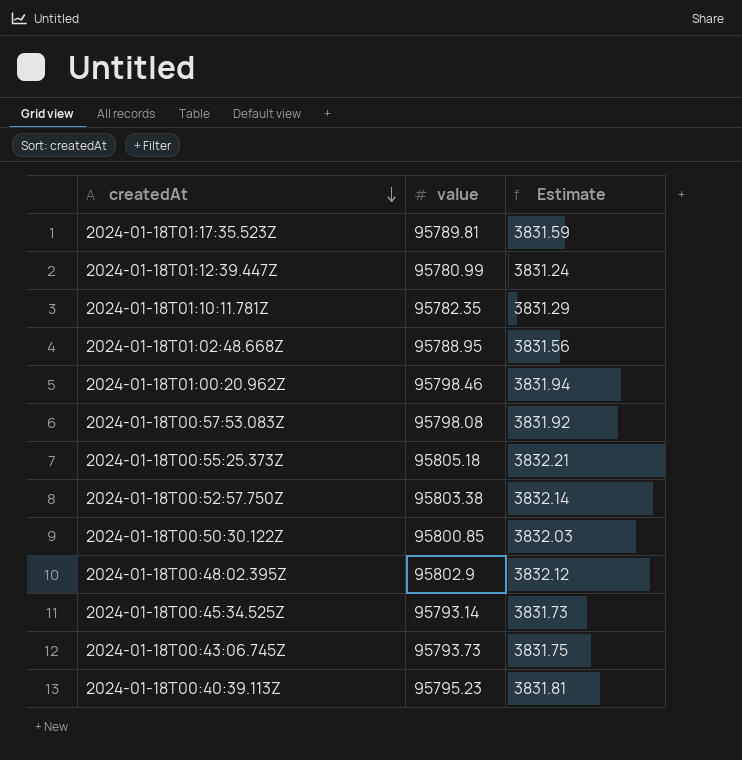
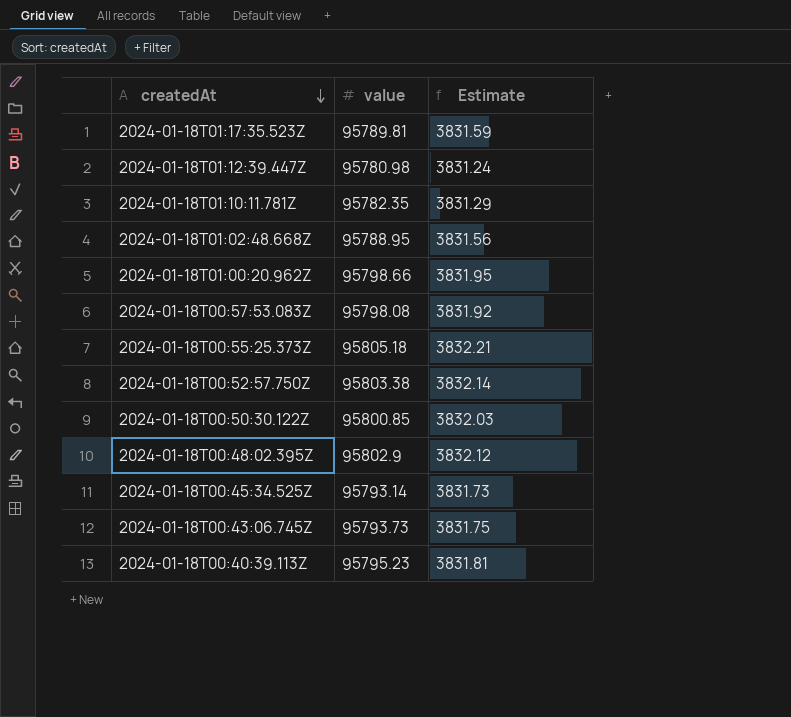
2024-01-18T01:12:39.447Z | value: 95780.99 -> 95780.98
2024-01-18T01:00:20.962Z | value: 95798.46 -> 95798.66
2024-01-18T01:00:20.962Z | Estimate: 3831.94 -> 3831.95

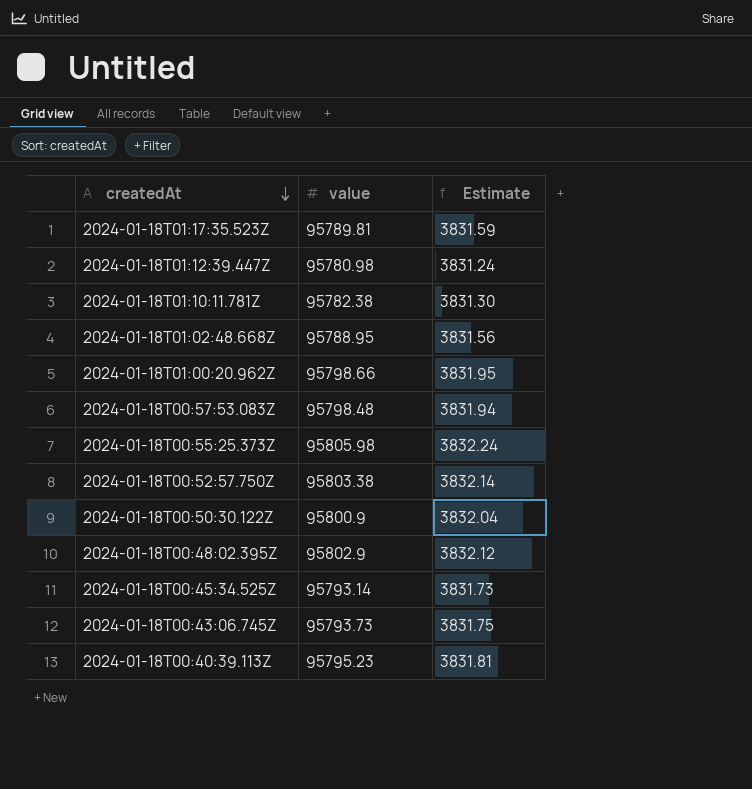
2024-01-18T01:10:11.781Z | value: 95782.35 -> 95782.38
2024-01-18T01:10:11.781Z | Estimate: 3831.29 -> 3831.30
2024-01-18T00:57:53.083Z | value: 95798.08 -> 95798.48
2024-01-18T00:57:53.083Z | Estimate: 3831.92 -> 3831.94
2024-01-18T00:55:25.373Z | value: 95805.18 -> 95805.98
2024-01-18T00:55:25.373Z | Estimate: 3832.21 -> 3832.24
2024-01-18T00:50:30.122Z | value: 95800.85 -> 95800.9
2024-01-18T00:50:30.122Z | Estimate: 3832.03 -> 3832.04

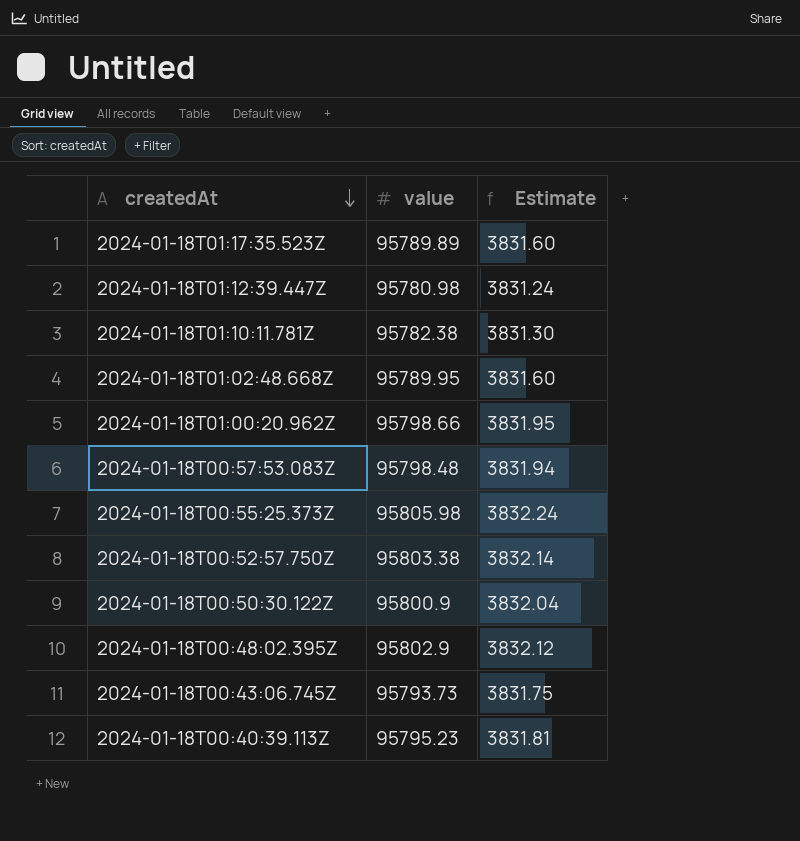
row 2024-01-18T00:45:34.525Z: 95793.14 | 3831.73 -> none
2024-01-18T01:17:35.523Z | value: 95789.81 -> 95789.89
2024-01-18T01:17:35.523Z | Estimate: 3831.59 -> 3831.60
2024-01-18T01:02:48.668Z | value: 95788.95 -> 95789.95
2024-01-18T01:02:48.668Z | Estimate: 3831.56 -> 3831.60

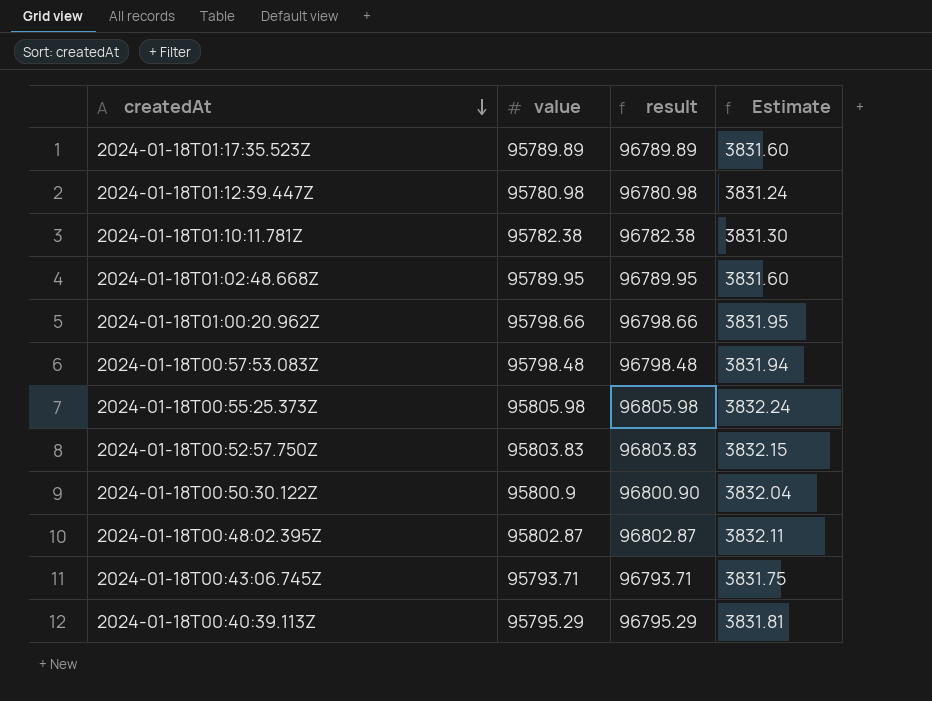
column result | formula: none -> [value] + 1000
2024-01-18T00:52:57.750Z | value: 95803.38 -> 95803.83
2024-01-18T00:52:57.750Z | Estimate: 3832.14 -> 3832.15
2024-01-18T00:48:02.395Z | value: 95802.9 -> 95802.87
2024-01-18T00:48:02.395Z | Estimate: 3832.12 -> 3832.11
2024-01-18T00:43:06.745Z | value: 95793.73 -> 95793.71
2024-01-18T00:40:39.113Z | value: 95795.23 -> 95795.29

